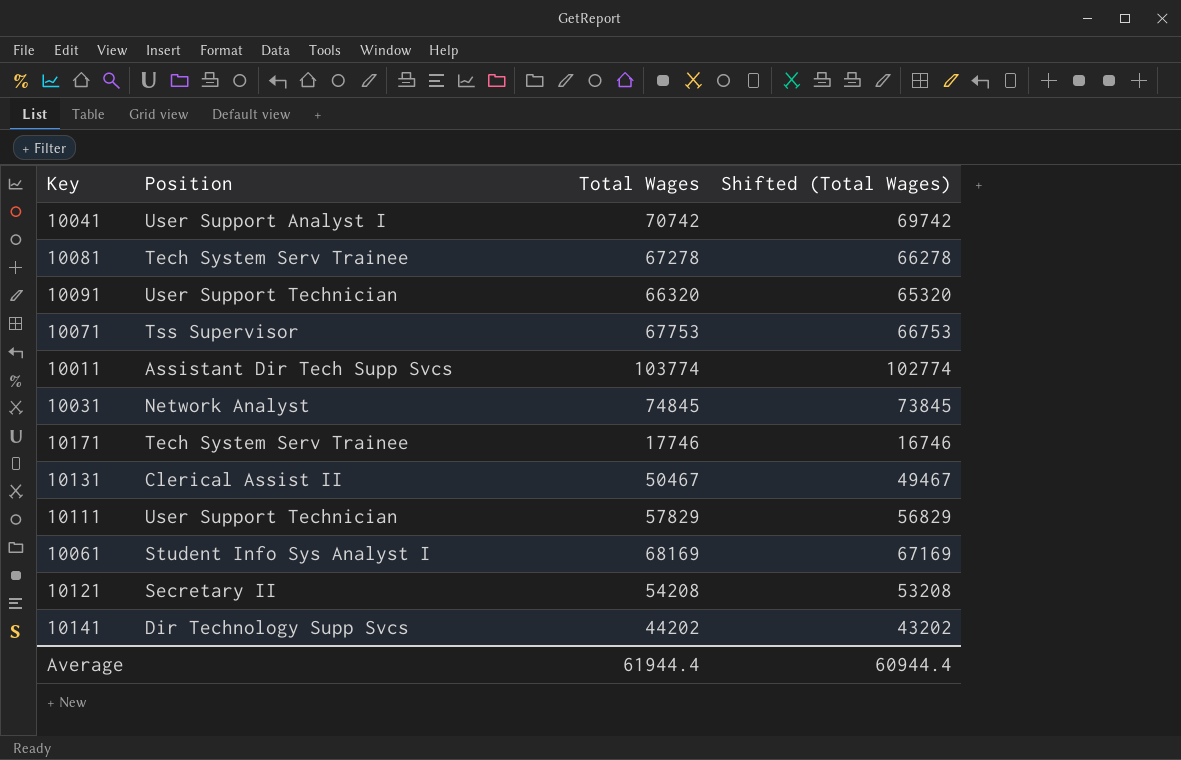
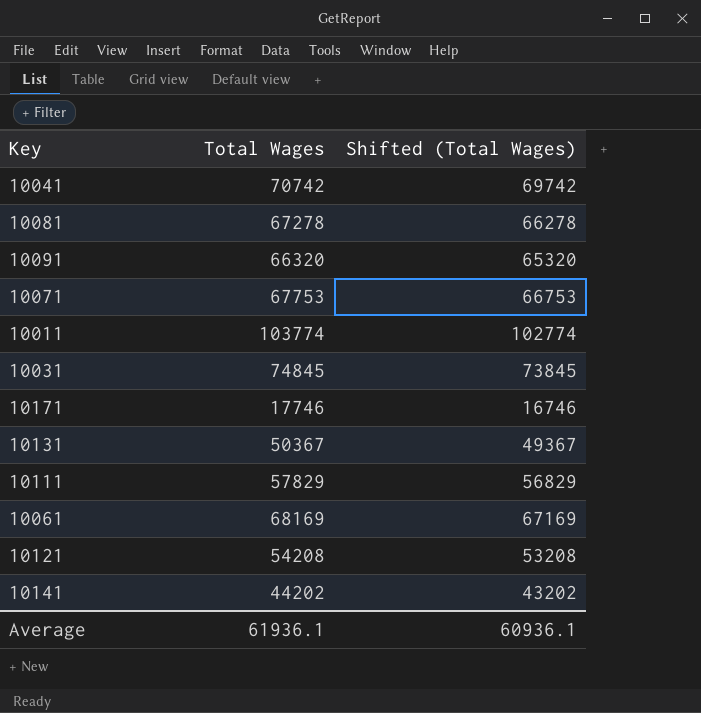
column Position | position: 2 -> none
10131 | Total Wages: 50467 -> 50367
10131 | Shifted (Total Wages): 49467 -> 49367
Average | Total Wages: 61944.4 -> 61936.1
Average | Shifted (Total Wages): 60944.4 -> 60936.1

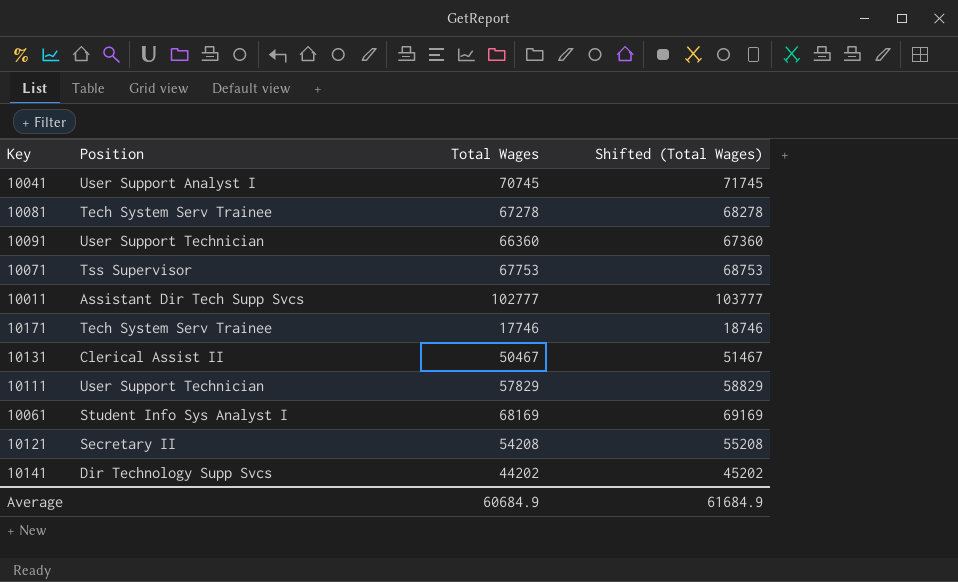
column Position | position: none -> 2
column Shifted (Total Wages) | formula: [Total Wages] - 1000 -> [Total Wages] + 1000
row 10031: 74845 | 73845 -> none
10041 | Total Wages: 70742 -> 70745
10091 | Total Wages: 66320 -> 66360
10011 | Total Wages: 103774 -> 102777
10131 | Total Wages: 50367 -> 50467
Average | Total Wages: 61936.1 -> 60684.9
Average | Shifted (Total Wages): 60936.1 -> 61684.9

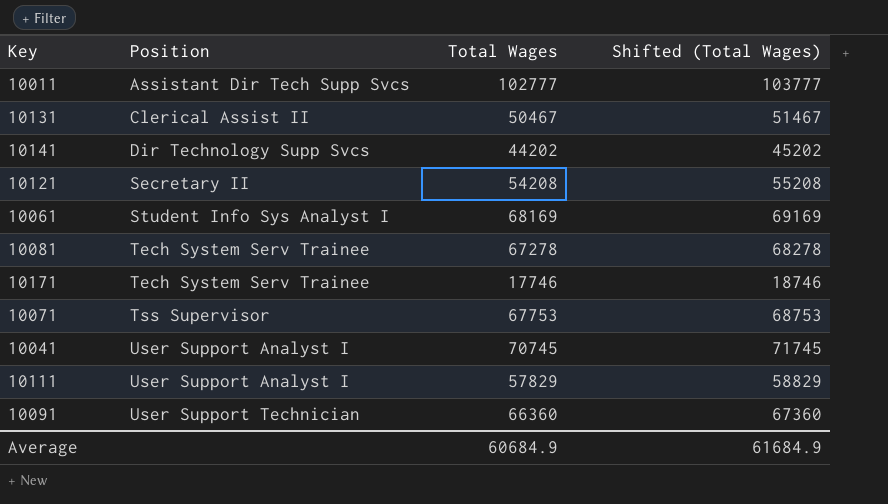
row order: none -> Position ascending
10111 | Position: User Support Technician -> User Support Analyst I

